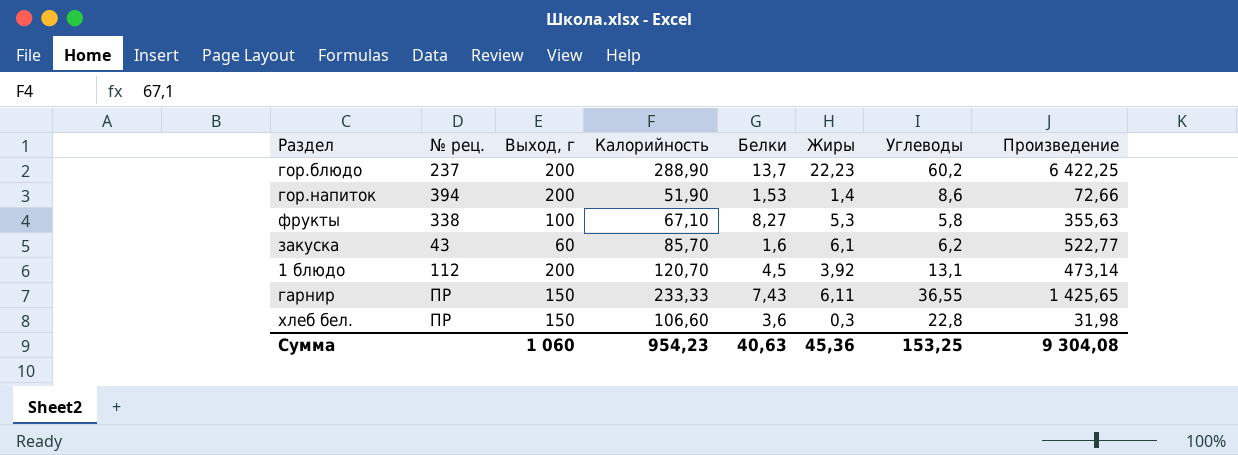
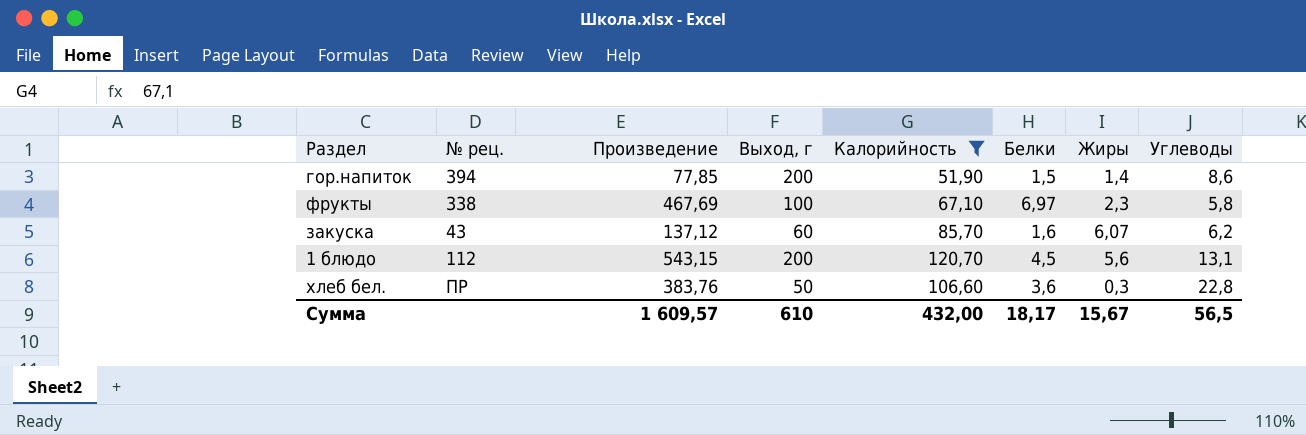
filter: none -> Калорийность <= 120,70
column Произведение | formula: [Калорийность] * [Жиры] -> [Калорийность] * [Белки]
column Произведение | position: 8 -> 3
гор.напиток | Белки: 1,53 -> 1,5
фрукты | Белки: 8,27 -> 6,97
фрукты | Жиры: 5,3 -> 2,3
закуска | Жиры: 6,1 -> 6,07
1 блюдо | Жиры: 3,92 -> 5,6
хлеб бел. | Выход, г: 150 -> 50
Сумма | Произведение: 9 304,08 -> 1 609,57
Сумма | Выход, г: 1 060 -> 610
Сумма | Калорийность: 954,23 -> 432,00
Сумма | Белки: 40,63 -> 18,17
Сумма | Жиры: 45,36 -> 15,67
Сумма | Углеводы: 153,25 -> 56,5

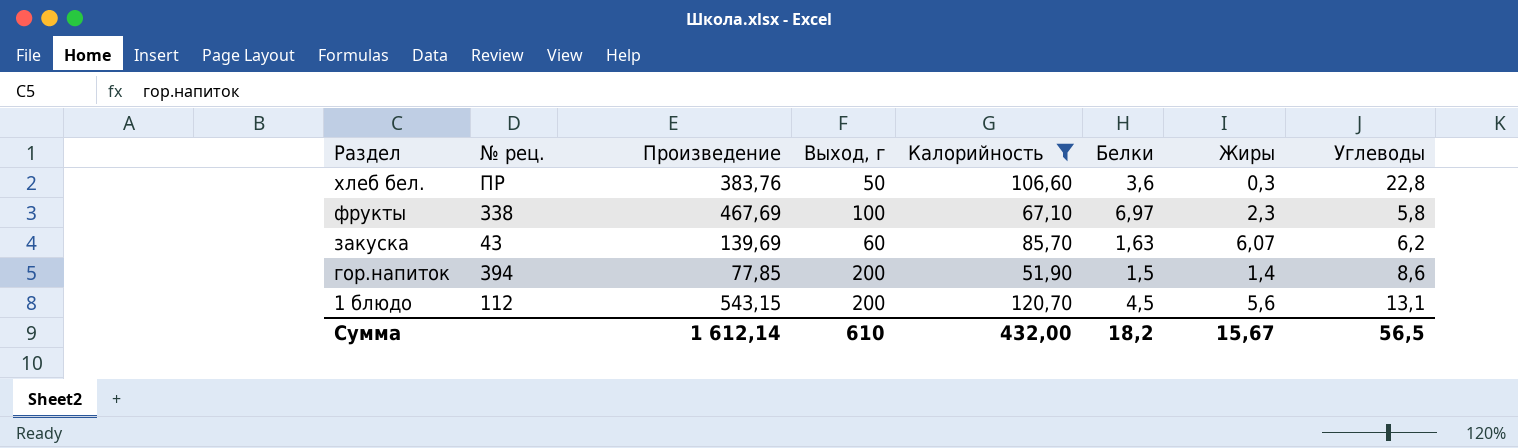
row order: none -> Раздел descending
закуска | Произведение: 137,12 -> 139,69
закуска | Белки: 1,6 -> 1,63
Сумма | Произведение: 1 609,57 -> 1 612,14
Сумма | Белки: 18,17 -> 18,2

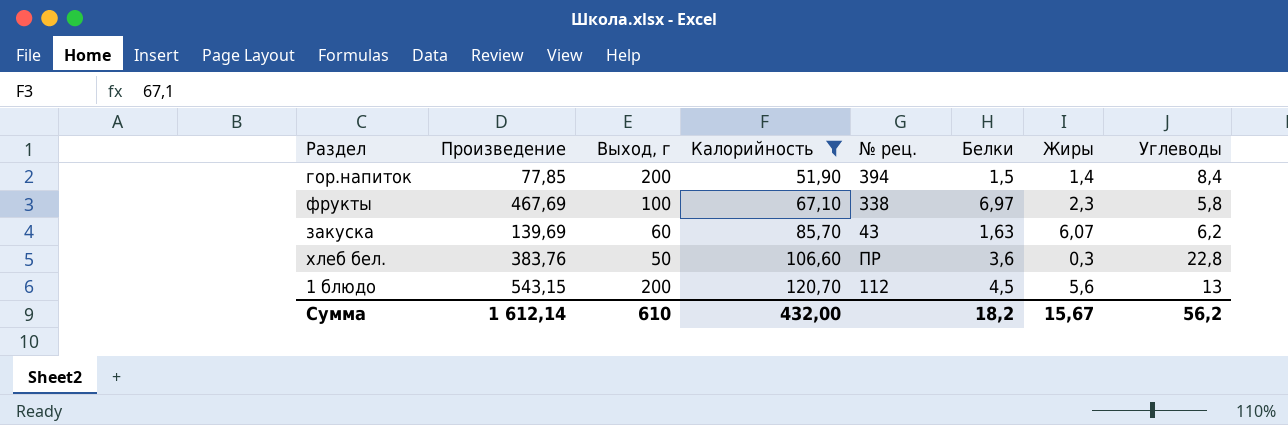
row order: Раздел descending -> Калорийность ascending
column № рец. | position: 2 -> 5
гор.напиток | Углеводы: 8,6 -> 8,4
1 блюдо | Углеводы: 13,1 -> 13
Сумма | Углеводы: 56,5 -> 56,2

